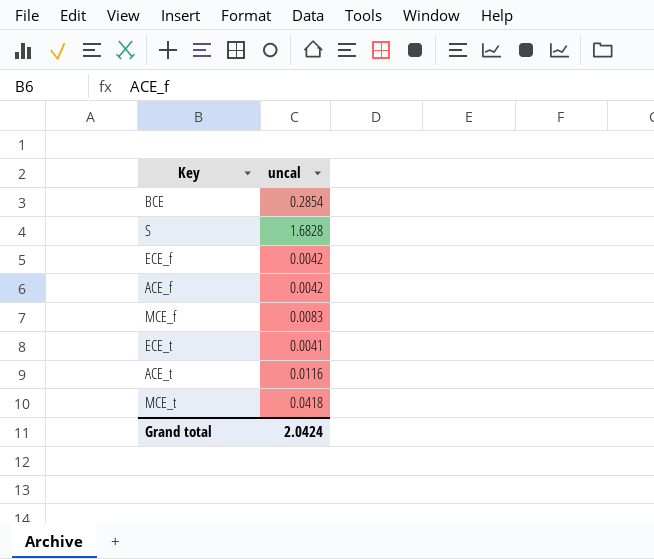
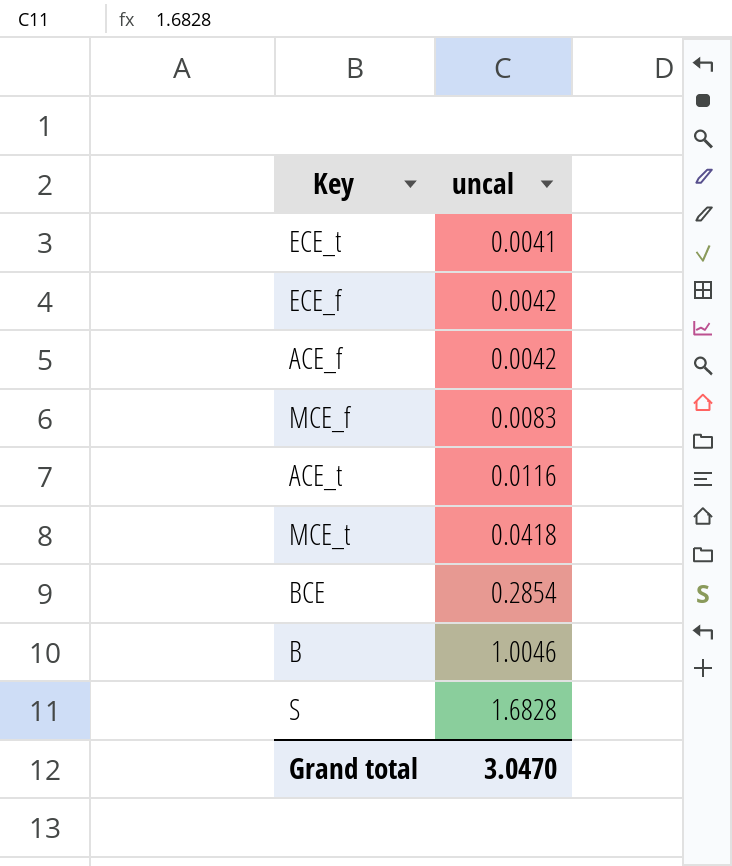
row order: none -> uncal ascending
row B: none -> 1.0046
Grand total | uncal: 2.0424 -> 3.0470

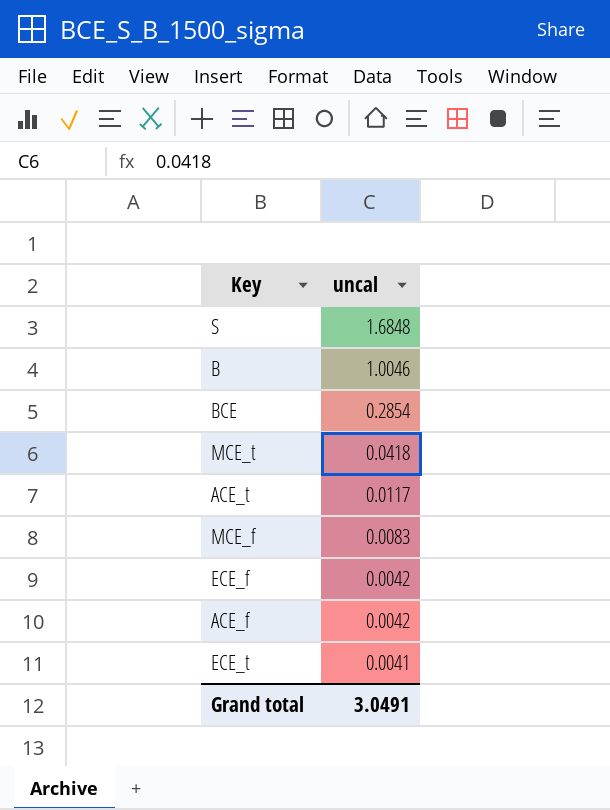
row order: uncal ascending -> uncal descending
S | uncal: 1.6828 -> 1.6848
ACE_t | uncal: 0.0116 -> 0.0117
Grand total | uncal: 3.0470 -> 3.0491

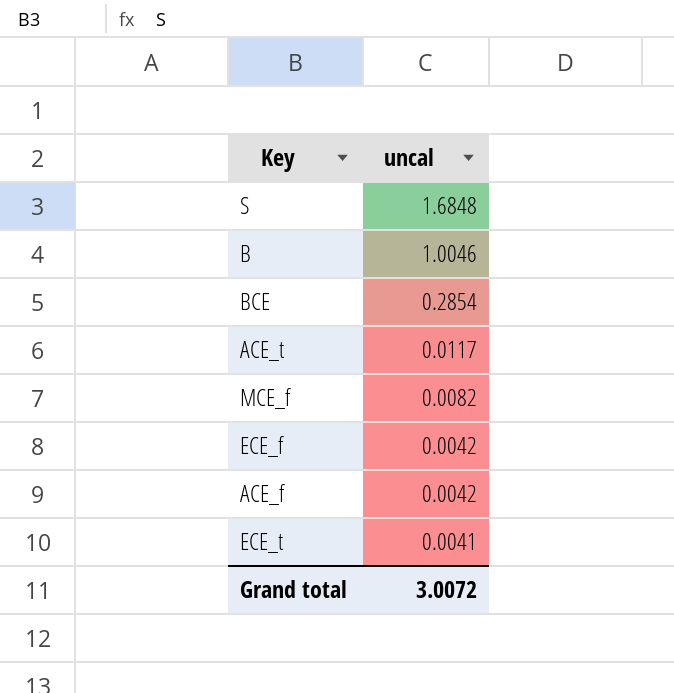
row MCE_t: 0.0418 -> none
MCE_f | uncal: 0.0083 -> 0.0082
Grand total | uncal: 3.0491 -> 3.0072

